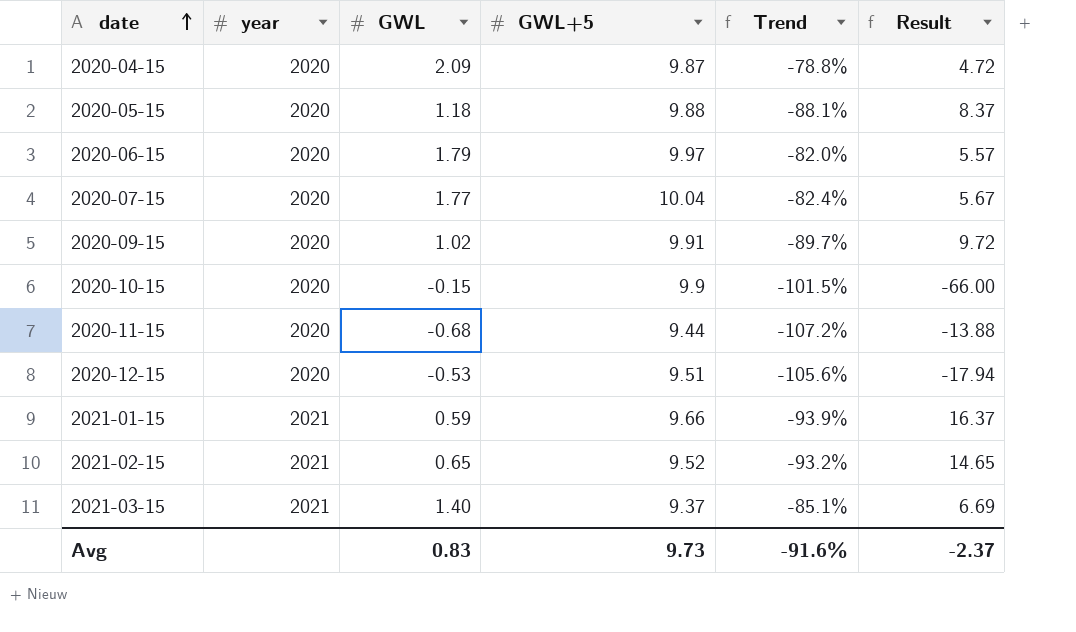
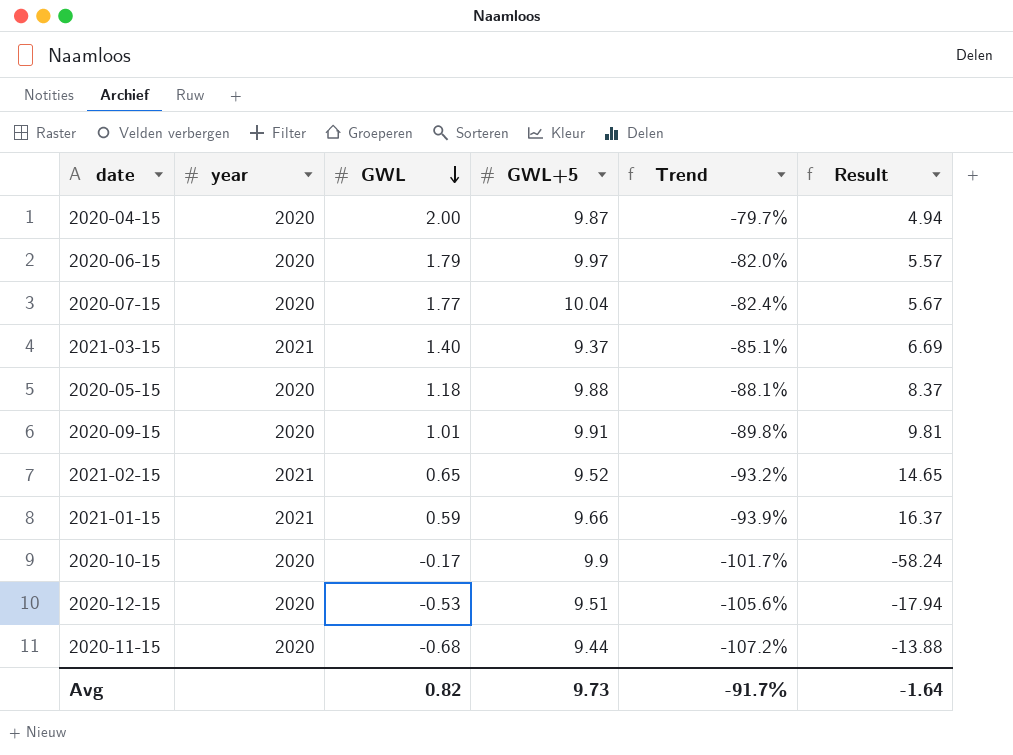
row order: date ascending -> GWL descending
2020-04-15 | GWL: 2.09 -> 2.00
2020-04-15 | Trend: -78.8% -> -79.7%
2020-04-15 | Result: 4.72 -> 4.94
2020-09-15 | GWL: 1.02 -> 1.01
2020-09-15 | Trend: -89.7% -> -89.8%
2020-09-15 | Result: 9.72 -> 9.81
2020-10-15 | GWL: -0.15 -> -0.17
2020-10-15 | Trend: -101.5% -> -101.7%
2020-10-15 | Result: -66.00 -> -58.24
Avg | GWL: 0.83 -> 0.82
Avg | Trend: -91.6% -> -91.7%
Avg | Result: -2.37 -> -1.64

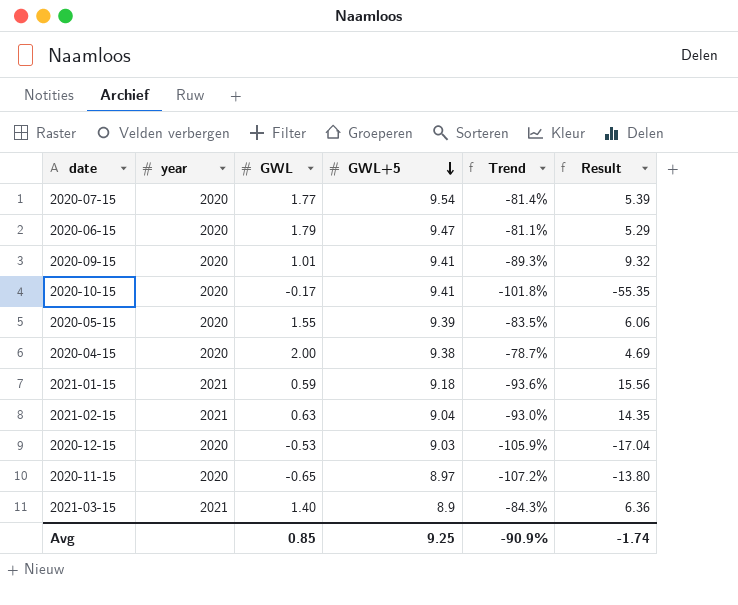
row order: GWL descending -> GWL+5 descending
2020-07-15 | GWL+5: 10.04 -> 9.54
2020-07-15 | Trend: -82.4% -> -81.4%
2020-07-15 | Result: 5.67 -> 5.39
2020-06-15 | GWL+5: 9.97 -> 9.47
2020-06-15 | Trend: -82.0% -> -81.1%
2020-06-15 | Result: 5.57 -> 5.29
2020-09-15 | GWL+5: 9.91 -> 9.41
2020-09-15 | Trend: -89.8% -> -89.3%
2020-09-15 | Result: 9.81 -> 9.32
2020-10-15 | GWL+5: 9.9 -> 9.41
2020-10-15 | Trend: -101.7% -> -101.8%
2020-10-15 | Result: -58.24 -> -55.35
2020-05-15 | GWL: 1.18 -> 1.55
2020-05-15 | GWL+5: 9.88 -> 9.39
2020-05-15 | Trend: -88.1% -> -83.5%
2020-05-15 | Result: 8.37 -> 6.06
2020-04-15 | GWL+5: 9.87 -> 9.38
2020-04-15 | Trend: -79.7% -> -78.7%
2020-04-15 | Result: 4.94 -> 4.69
2021-01-15 | GWL+5: 9.66 -> 9.18
2021-01-15 | Trend: -93.9% -> -93.6%
2021-01-15 | Result: 16.37 -> 15.56
2021-02-15 | GWL: 0.65 -> 0.63
2021-02-15 | GWL+5: 9.52 -> 9.04
2021-02-15 | Trend: -93.2% -> -93.0%
2021-02-15 | Result: 14.65 -> 14.35
2020-12-15 | GWL+5: 9.51 -> 9.03
2020-12-15 | Trend: -105.6% -> -105.9%
2020-12-15 | Result: -17.94 -> -17.04
2020-11-15 | GWL: -0.68 -> -0.65
2020-11-15 | GWL+5: 9.44 -> 8.97
2020-11-15 | Result: -13.88 -> -13.80
2021-03-15 | GWL+5: 9.37 -> 8.9
2021-03-15 | Trend: -85.1% -> -84.3%
2021-03-15 | Result: 6.69 -> 6.36
Avg | GWL: 0.82 -> 0.85
Avg | GWL+5: 9.73 -> 9.25
Avg | Trend: -91.7% -> -90.9%
Avg | Result: -1.64 -> -1.74

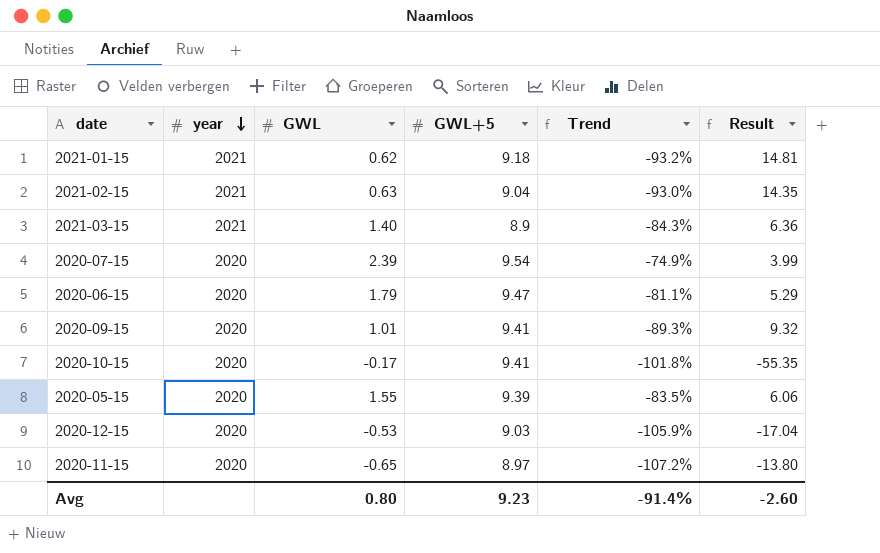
row order: GWL+5 descending -> year descending
row 2020-04-15: 2020 | 2.00 | 9.38 | -78.7% | 4.69 -> none
2021-01-15 | GWL: 0.59 -> 0.62
2021-01-15 | Trend: -93.6% -> -93.2%
2021-01-15 | Result: 15.56 -> 14.81
2020-07-15 | GWL: 1.77 -> 2.39
2020-07-15 | Trend: -81.4% -> -74.9%
2020-07-15 | Result: 5.39 -> 3.99
Avg | GWL: 0.85 -> 0.80
Avg | GWL+5: 9.25 -> 9.23
Avg | Trend: -90.9% -> -91.4%
Avg | Result: -1.74 -> -2.60

